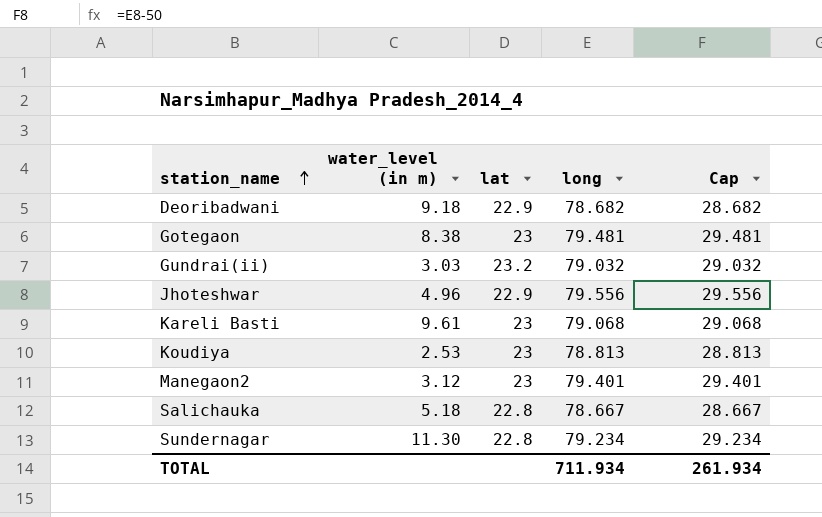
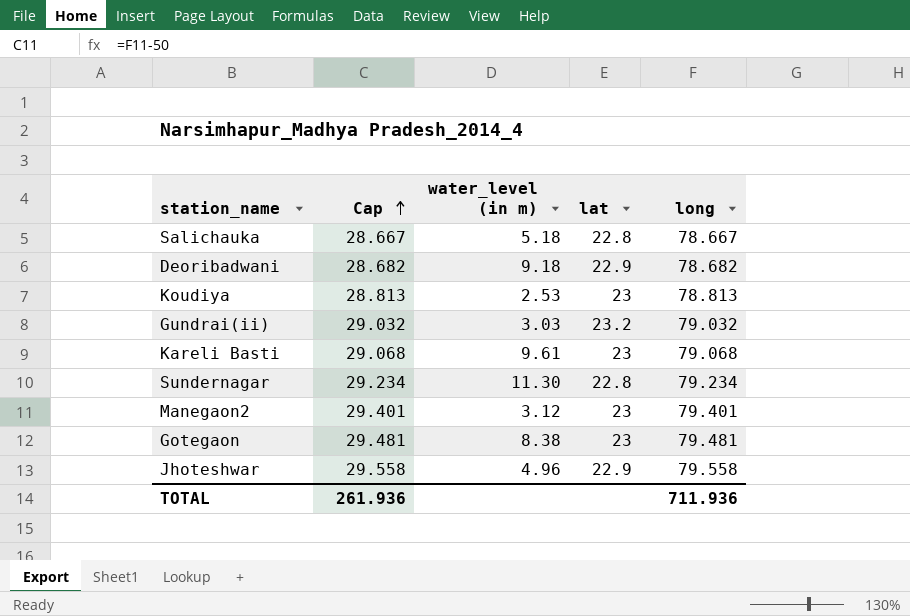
row order: station_name ascending -> Cap ascending
column Cap | position: 5 -> 2
Jhoteshwar | Cap: 29.556 -> 29.558
Jhoteshwar | long: 79.556 -> 79.558
TOTAL | Cap: 261.934 -> 261.936
TOTAL | long: 711.934 -> 711.936

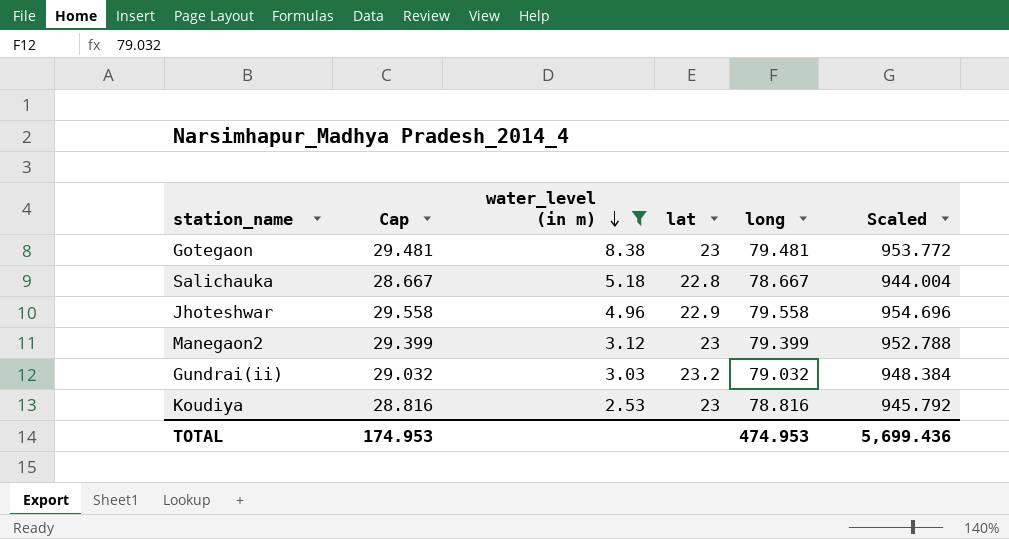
filter: none -> water_level (in m) <= 8.38
row order: Cap ascending -> water_level (in m) descending
column Scaled | formula: none -> [long] * 12
Manegaon2 | Cap: 29.401 -> 29.399
Manegaon2 | long: 79.401 -> 79.399
Koudiya | Cap: 28.813 -> 28.816
Koudiya | long: 78.813 -> 78.816
TOTAL | Cap: 261.936 -> 174.953
TOTAL | long: 711.936 -> 474.953

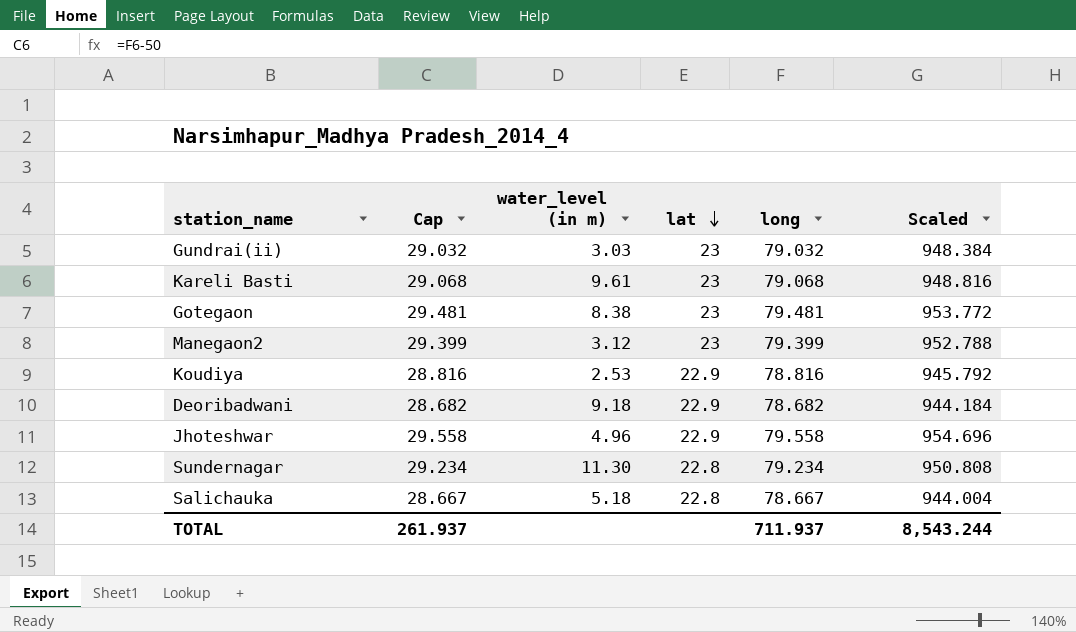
filter: water_level (in m) <= 8.38 -> none
row order: water_level (in m) descending -> lat descending
Gundrai(ii) | lat: 23.2 -> 23
Koudiya | lat: 23 -> 22.9
TOTAL | Cap: 174.953 -> 261.937
TOTAL | long: 474.953 -> 711.937
TOTAL | Scaled: 5,699.436 -> 8,543.244

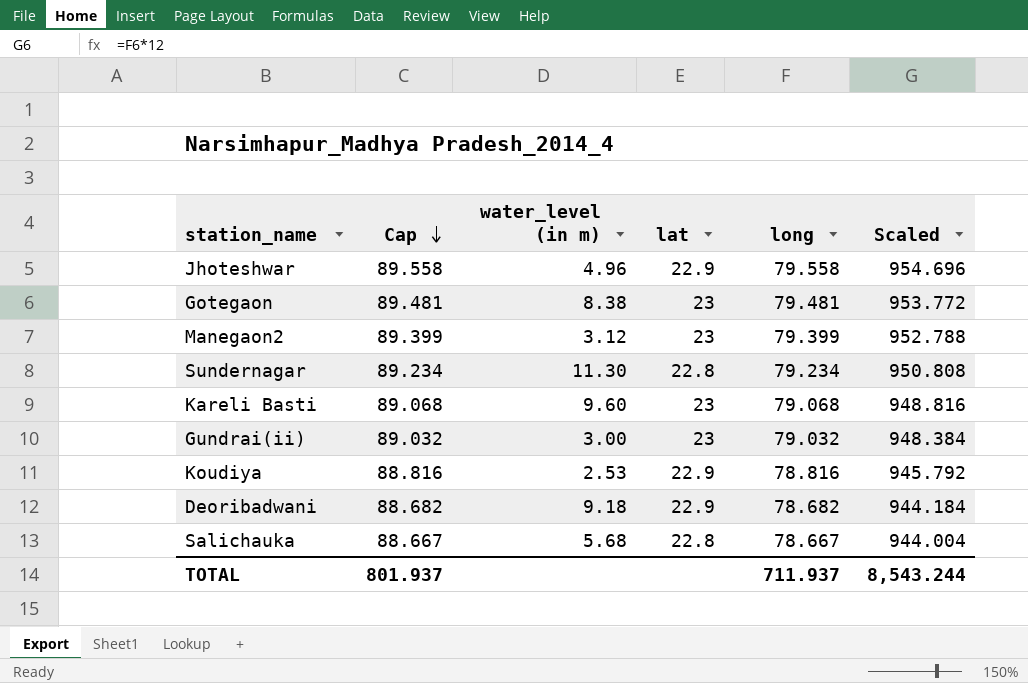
row order: lat descending -> Cap descending
column Cap | formula: [long] - 50 -> [long] + 10
Kareli Basti | water_level (in m): 9.61 -> 9.60
Gundrai(ii) | water_level (in m): 3.03 -> 3.00
Salichauka | water_level (in m): 5.18 -> 5.68
TOTAL | Cap: 261.937 -> 801.937

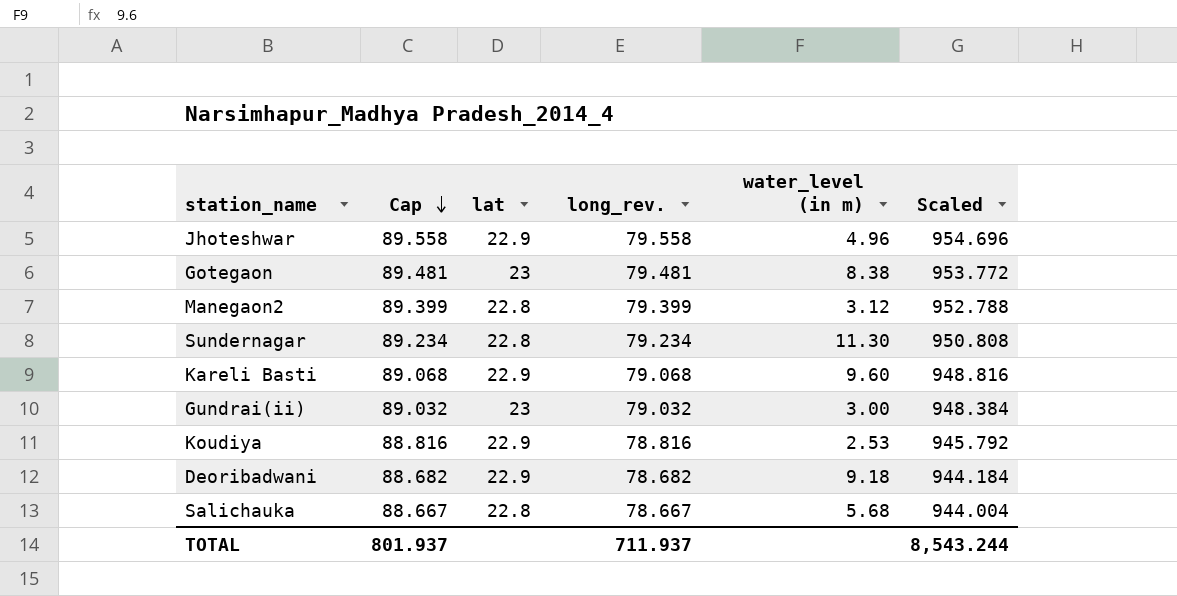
column name: long -> long_rev.
column water_level (in m) | position: 3 -> 5
Manegaon2 | lat: 23 -> 22.8
Kareli Basti | lat: 23 -> 22.9

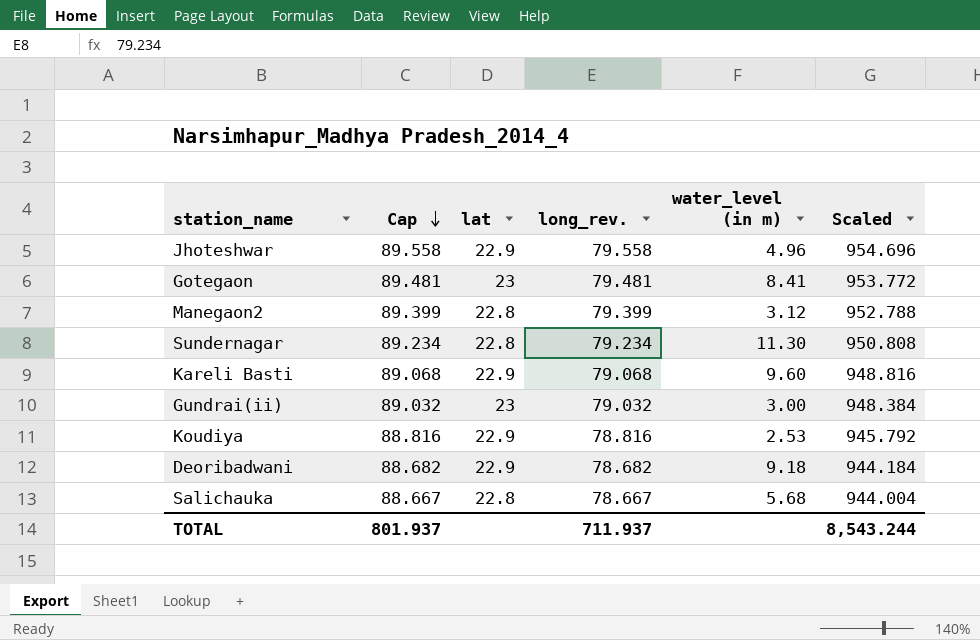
Gotegaon | water_level (in m): 8.38 -> 8.41

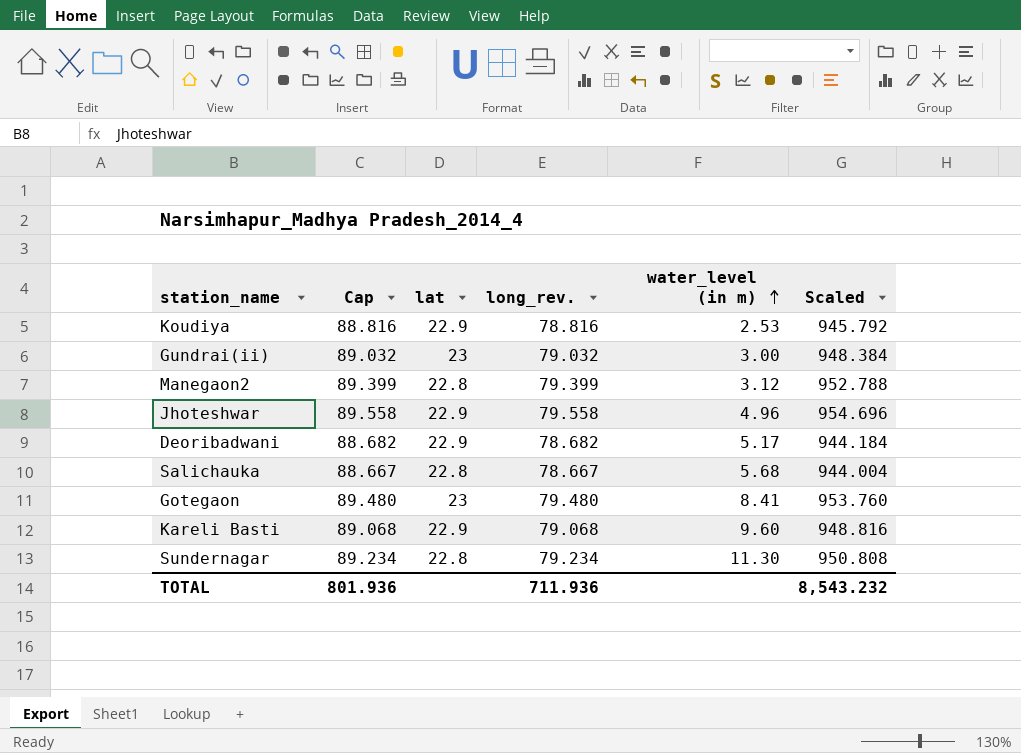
row order: Cap descending -> water_level (in m) ascending
Deoribadwani | water_level (in m): 9.18 -> 5.17
Gotegaon | Cap: 89.481 -> 89.480
Gotegaon | long_rev.: 79.481 -> 79.480
Gotegaon | Scaled: 953.772 -> 953.760
TOTAL | Cap: 801.937 -> 801.936
TOTAL | long_rev.: 711.937 -> 711.936
TOTAL | Scaled: 8,543.244 -> 8,543.232

